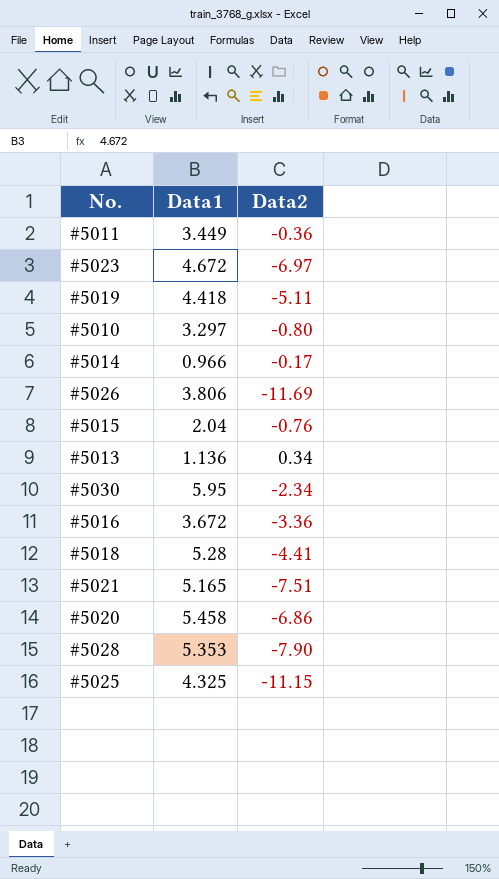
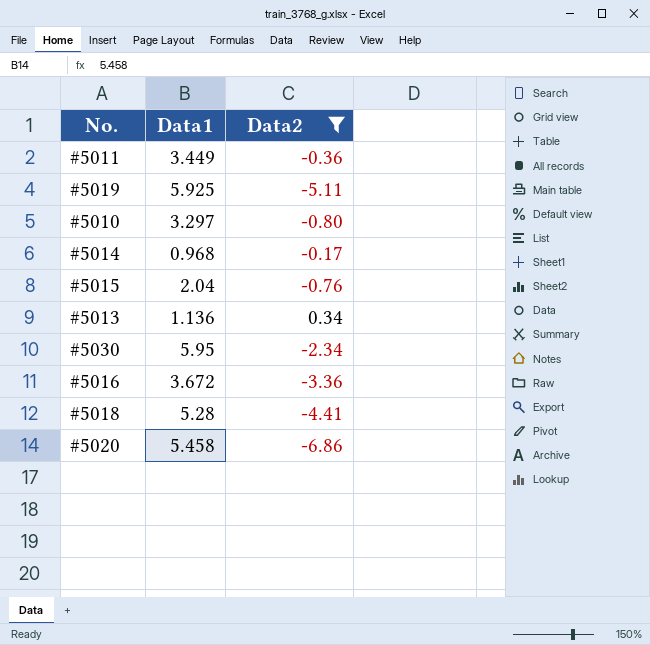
filter: none -> Data2 >= -6.86
#5019 | Data1: 4.418 -> 5.925
#5014 | Data1: 0.966 -> 0.968

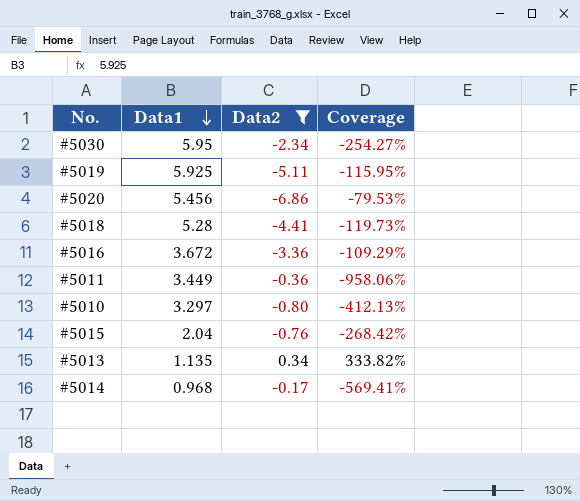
row order: none -> Data1 descending
column Coverage | formula: none -> [Data1] / [Data2]
#5020 | Data1: 5.458 -> 5.456
#5013 | Data1: 1.136 -> 1.135

